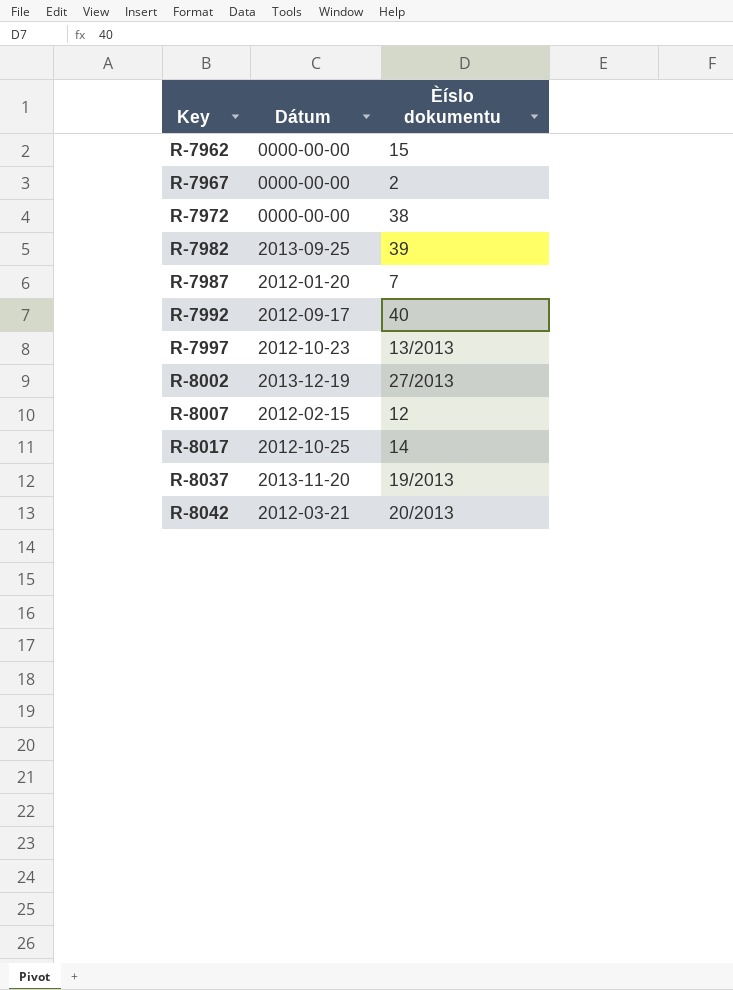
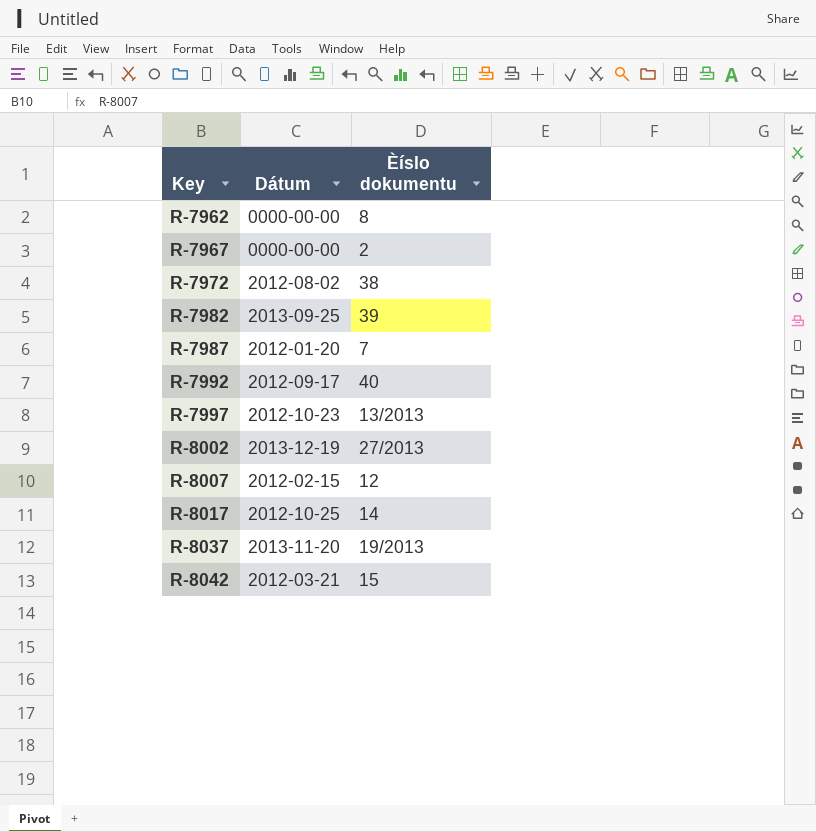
R-7962 | Èíslo dokumentu: 15 -> 8
R-7972 | Dátum: 0000-00-00 -> 2012-08-02
R-8042 | Èíslo dokumentu: 20/2013 -> 15

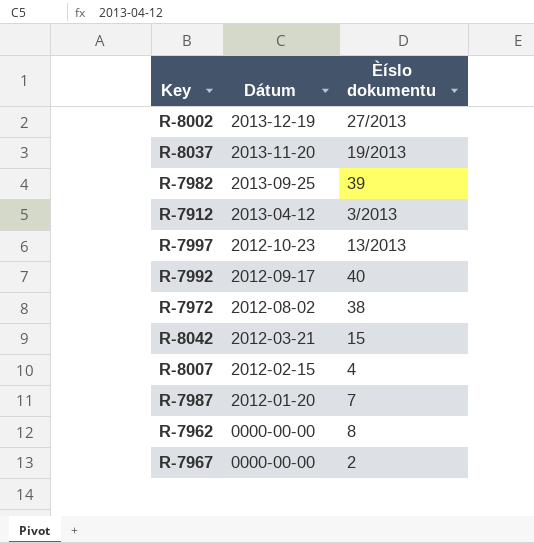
row order: Key ascending -> Dátum descending
row R-8017: 2012-10-25 | 14 -> none
row R-7912: none -> 2013-04-12 | 3/2013
R-8007 | Èíslo dokumentu: 12 -> 4

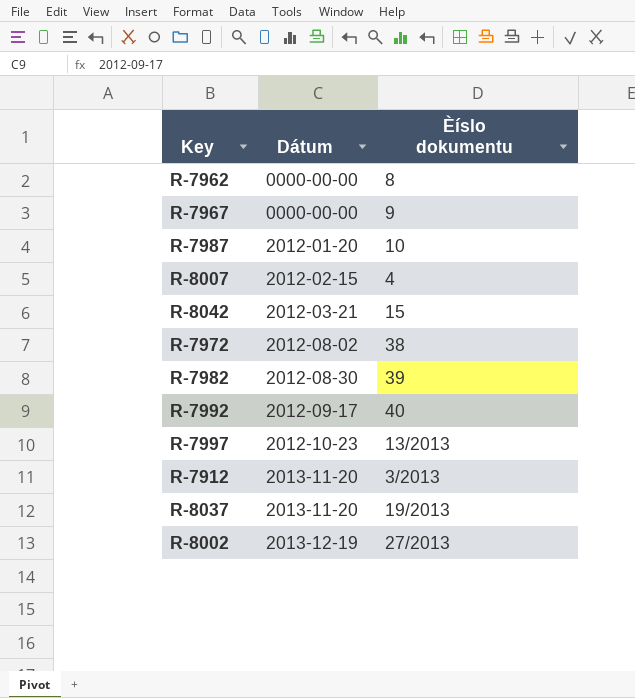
row order: Dátum descending -> Dátum ascending
R-7967 | Èíslo dokumentu: 2 -> 9
R-7987 | Èíslo dokumentu: 7 -> 10
R-7982 | Dátum: 2013-09-25 -> 2012-08-30
R-7912 | Dátum: 2013-04-12 -> 2013-11-20

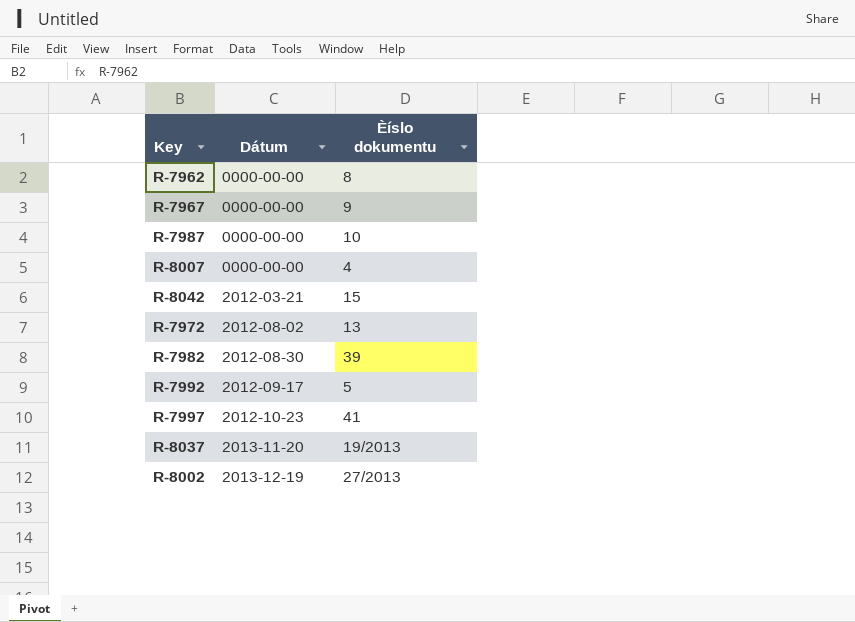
row R-7912: 2013-11-20 | 3/2013 -> none
R-7987 | Dátum: 2012-01-20 -> 0000-00-00
R-8007 | Dátum: 2012-02-15 -> 0000-00-00
R-7972 | Èíslo dokumentu: 38 -> 13
R-7992 | Èíslo dokumentu: 40 -> 5
R-7997 | Èíslo dokumentu: 13/2013 -> 41

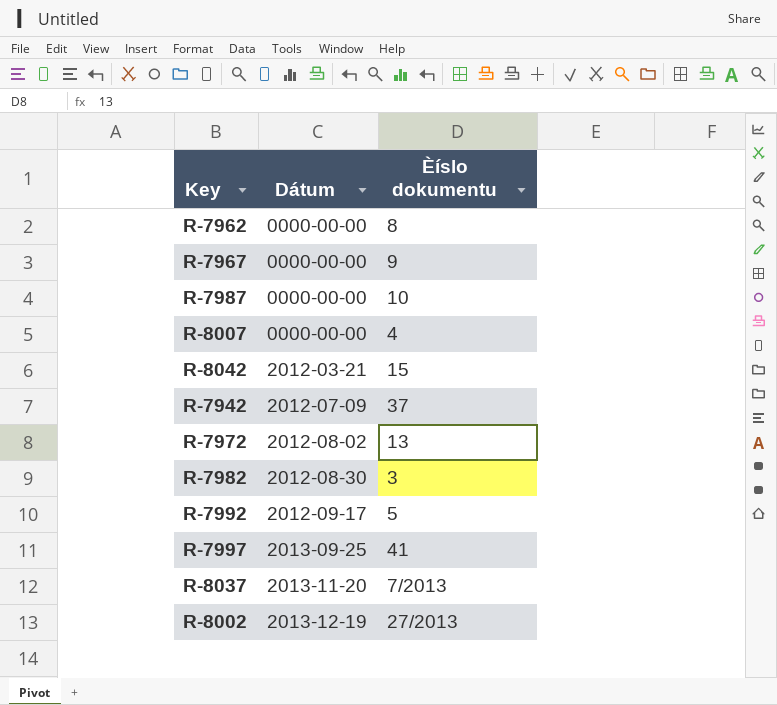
row R-7942: none -> 2012-07-09 | 37
R-7982 | Èíslo dokumentu: 39 -> 3
R-7997 | Dátum: 2012-10-23 -> 2013-09-25
R-8037 | Èíslo dokumentu: 19/2013 -> 7/2013

